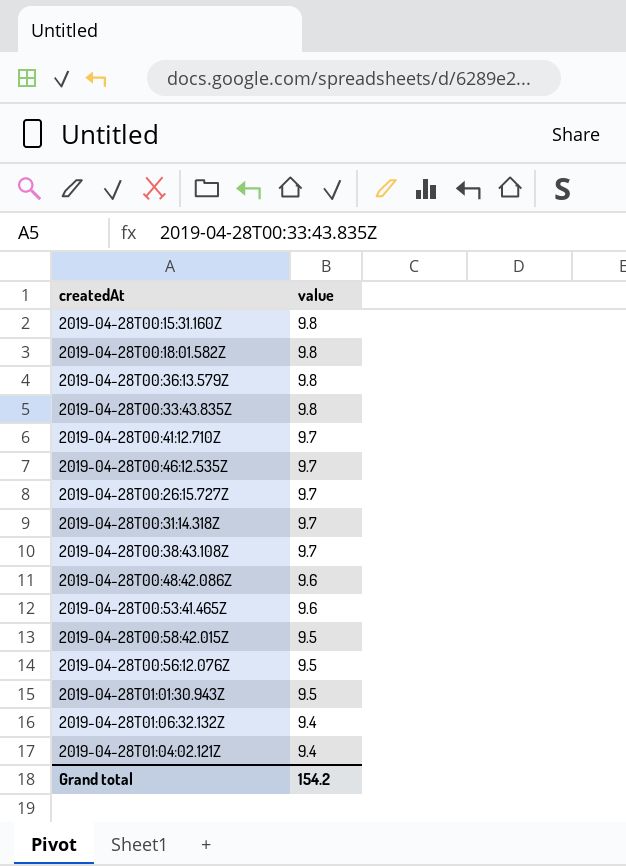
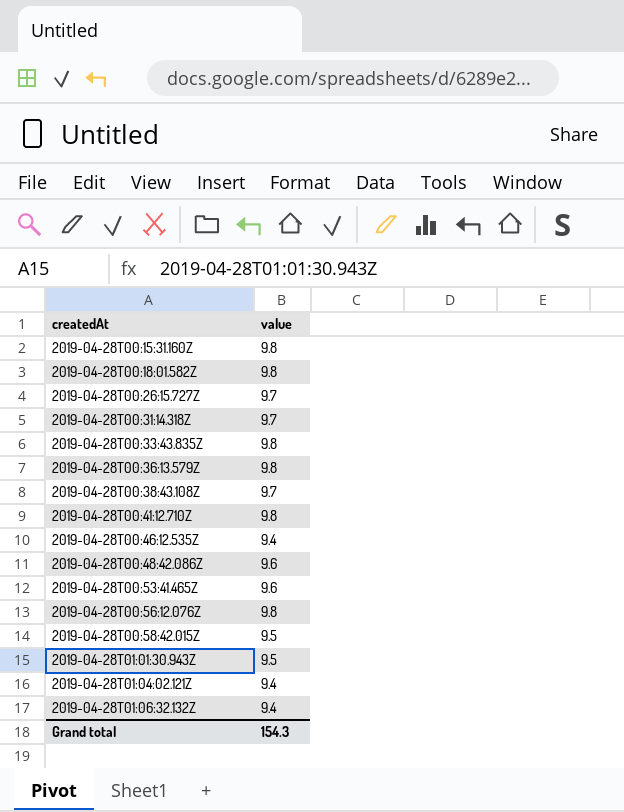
row order: value descending -> createdAt ascending
2019-04-28T00:41:12.710Z | value: 9.7 -> 9.8
2019-04-28T00:46:12.535Z | value: 9.7 -> 9.4
2019-04-28T00:56:12.076Z | value: 9.5 -> 9.8
Grand total | value: 154.2 -> 154.3

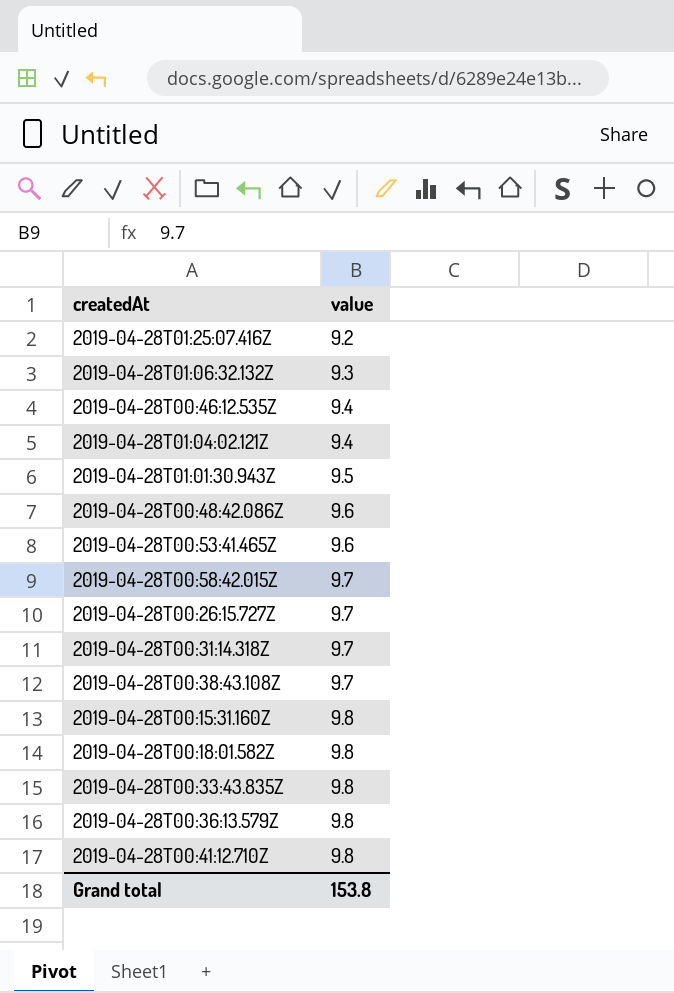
row order: createdAt ascending -> value ascending
row 2019-04-28T00:56:12.076Z: 9.8 -> none
row 2019-04-28T01:25:07.416Z: none -> 9.2
2019-04-28T01:06:32.132Z | value: 9.4 -> 9.3
2019-04-28T00:58:42.015Z | value: 9.5 -> 9.7
Grand total | value: 154.3 -> 153.8

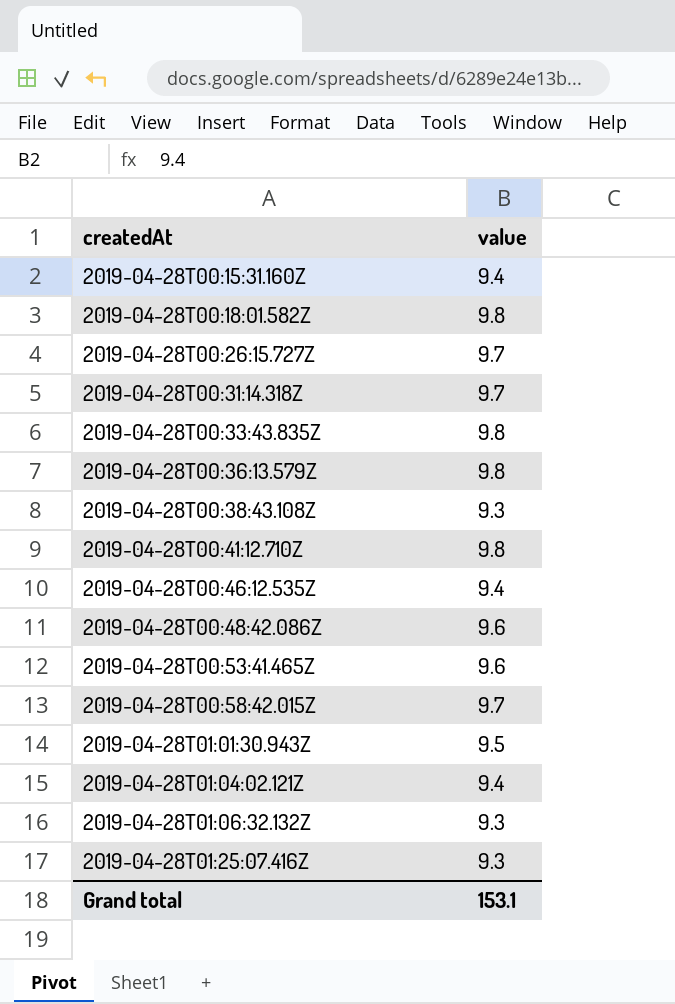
row order: value ascending -> createdAt ascending
2019-04-28T00:15:31.160Z | value: 9.8 -> 9.4
2019-04-28T00:38:43.108Z | value: 9.7 -> 9.3
2019-04-28T01:25:07.416Z | value: 9.2 -> 9.3
Grand total | value: 153.8 -> 153.1

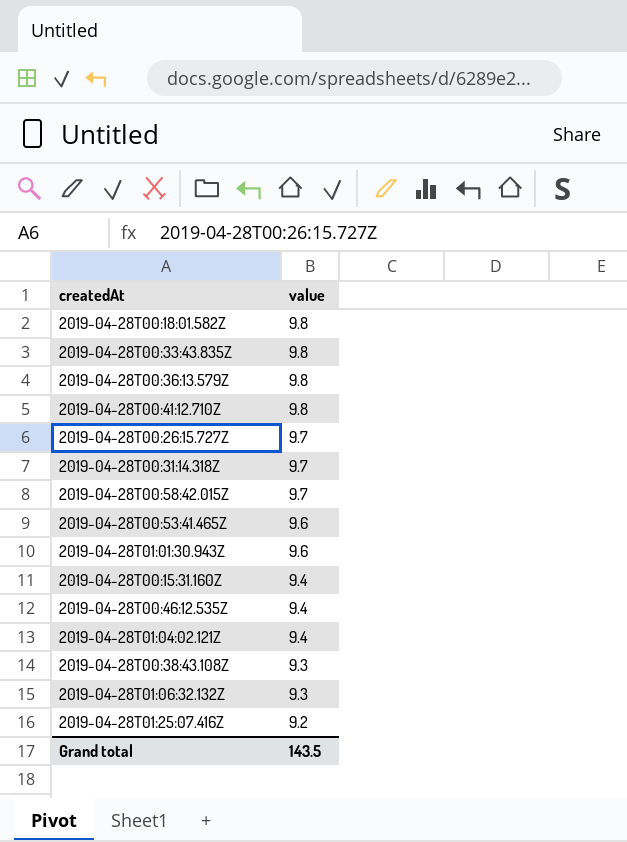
row order: createdAt ascending -> value descending
row 2019-04-28T00:48:42.086Z: 9.6 -> none
2019-04-28T01:01:30.943Z | value: 9.5 -> 9.6
2019-04-28T01:25:07.416Z | value: 9.3 -> 9.2
Grand total | value: 153.1 -> 143.5

